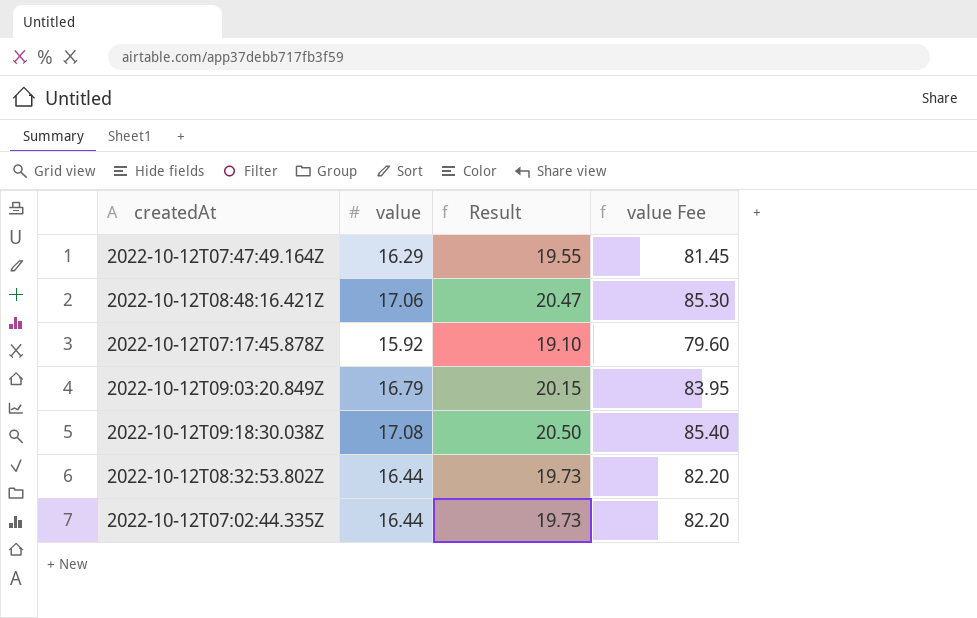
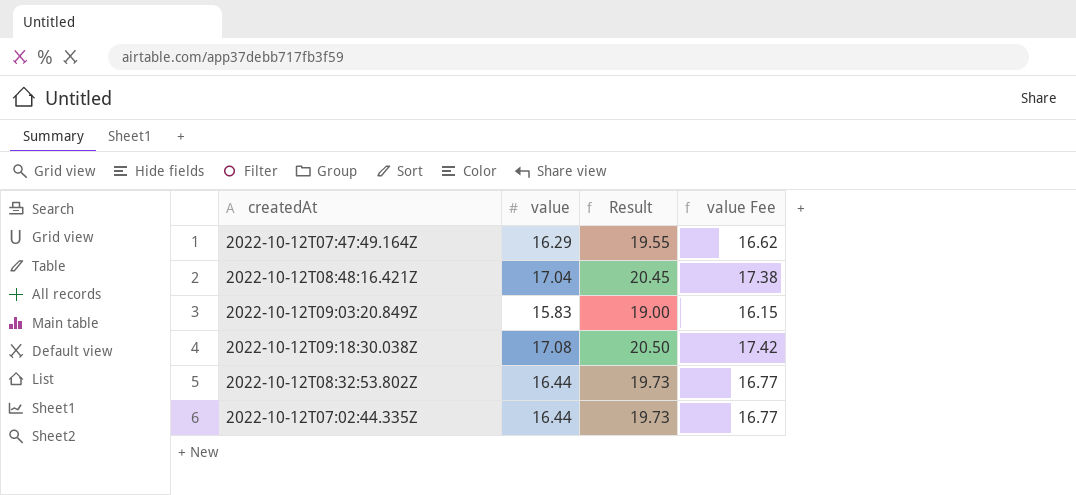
column value Fee | formula: [value] * 5 -> [value] * 1.02
row 2022-10-12T07:17:45.878Z: 15.92 | 19.10 | 79.60 -> none
2022-10-12T08:48:16.421Z | value: 17.06 -> 17.04
2022-10-12T08:48:16.421Z | Result: 20.47 -> 20.45
2022-10-12T09:03:20.849Z | value: 16.79 -> 15.83
2022-10-12T09:03:20.849Z | Result: 20.15 -> 19.00

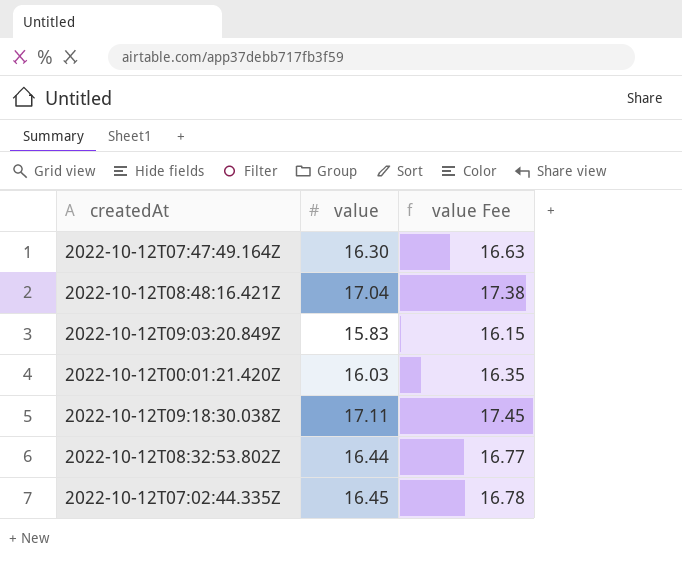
column Result | formula: [value] * 1.2 -> none
2022-10-12T07:47:49.164Z | value: 16.29 -> 16.30
2022-10-12T07:47:49.164Z | value Fee: 16.62 -> 16.63
row 2022-10-12T00:01:21.420Z: none -> 16.03 | 16.35
2022-10-12T09:18:30.038Z | value: 17.08 -> 17.11
2022-10-12T09:18:30.038Z | value Fee: 17.42 -> 17.45
2022-10-12T07:02:44.335Z | value: 16.44 -> 16.45
2022-10-12T07:02:44.335Z | value Fee: 16.77 -> 16.78

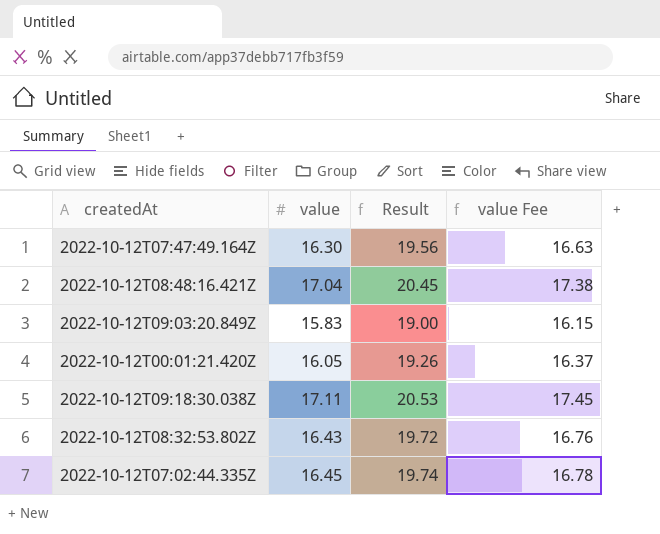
column Result | formula: none -> [value] * 1.2
2022-10-12T00:01:21.420Z | value: 16.03 -> 16.05
2022-10-12T00:01:21.420Z | value Fee: 16.35 -> 16.37
2022-10-12T08:32:53.802Z | value: 16.44 -> 16.43
2022-10-12T08:32:53.802Z | value Fee: 16.77 -> 16.76

